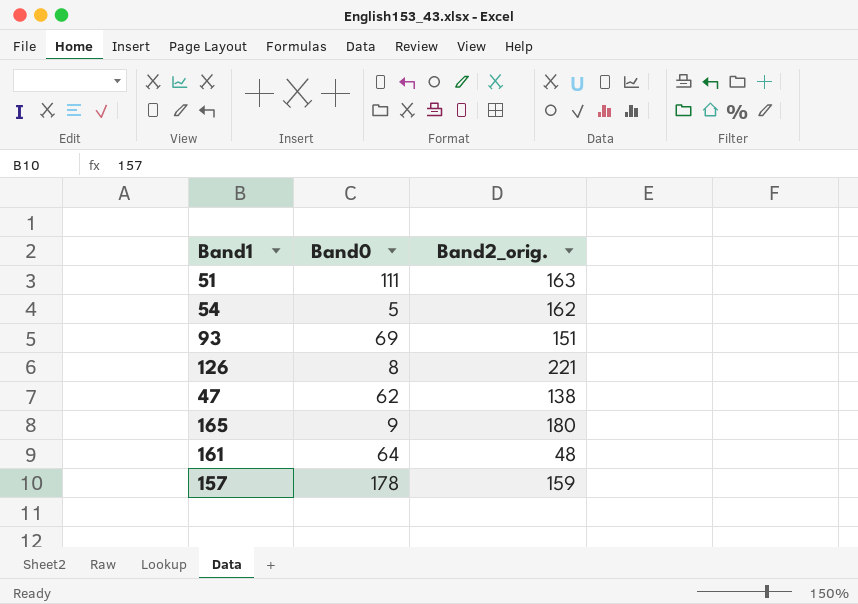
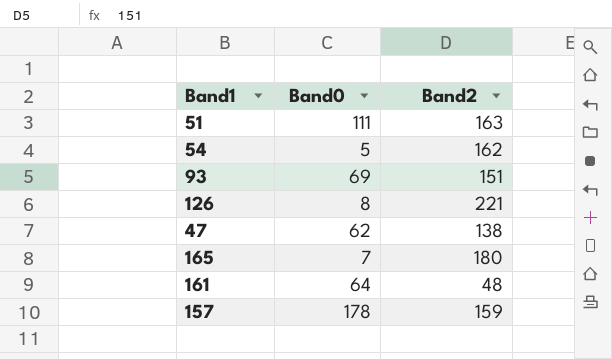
column name: Band2_orig. -> Band2
165 | Band0: 9 -> 7

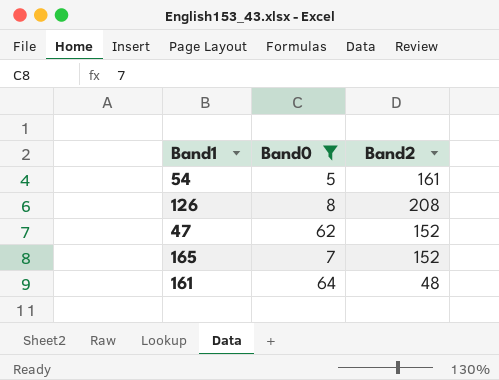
filter: none -> Band0 <= 64
54 | Band2: 162 -> 161
126 | Band2: 221 -> 208
47 | Band2: 138 -> 152
165 | Band2: 180 -> 152

